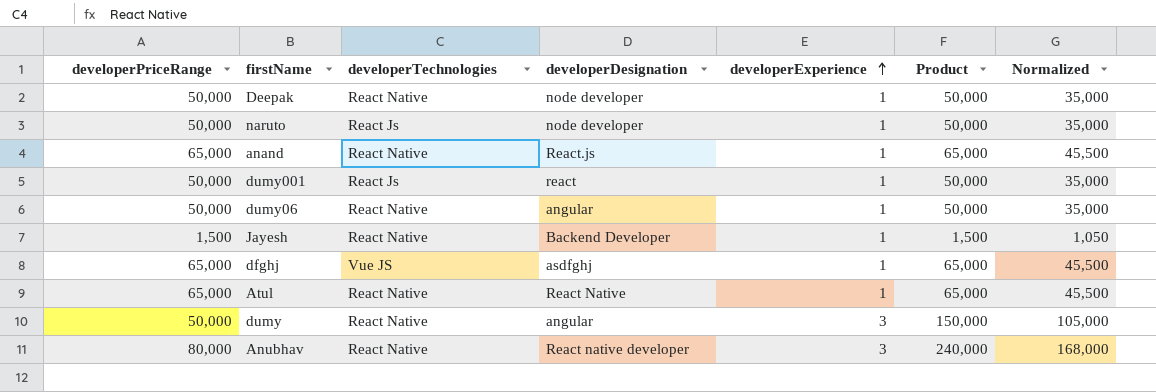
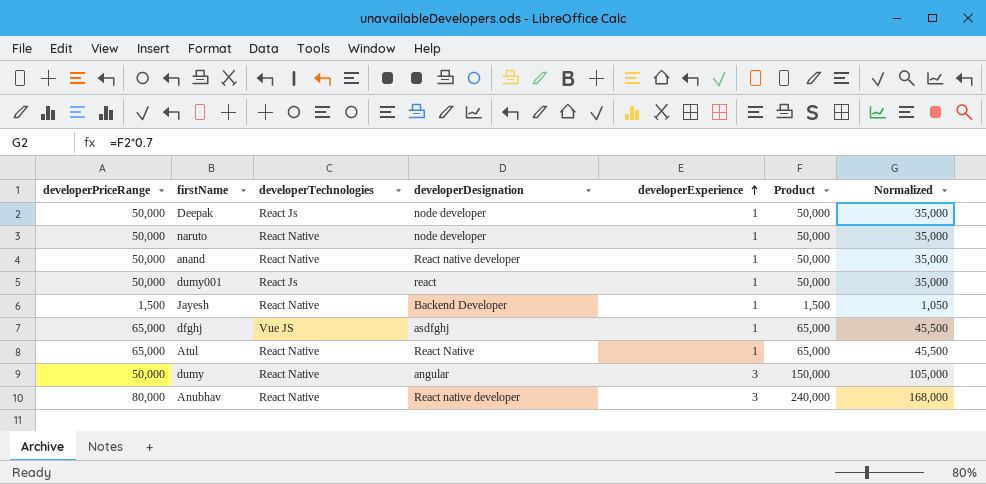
row dumy06: 50,000 | React Native | angular | 1 | 50,000 | 35,000 -> none
Deepak | developerTechnologies: React Native -> React Js
naruto | developerTechnologies: React Js -> React Native
anand | developerPriceRange: 65,000 -> 50,000
anand | developerDesignation: React.js -> React native developer
anand | Product: 65,000 -> 50,000
anand | Normalized: 45,500 -> 35,000

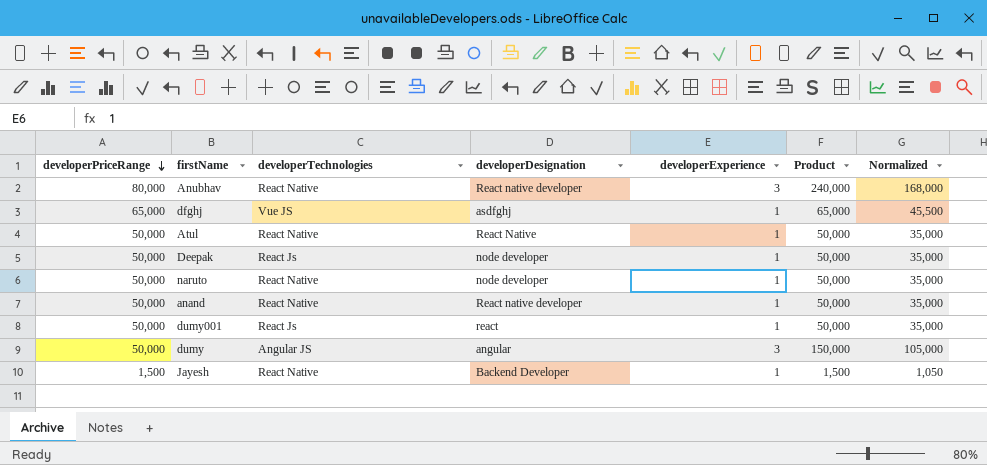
row order: developerExperience ascending -> developerPriceRange descending
Atul | developerPriceRange: 65,000 -> 50,000
Atul | Product: 65,000 -> 50,000
Atul | Normalized: 45,500 -> 35,000
dumy | developerTechnologies: React Native -> Angular JS

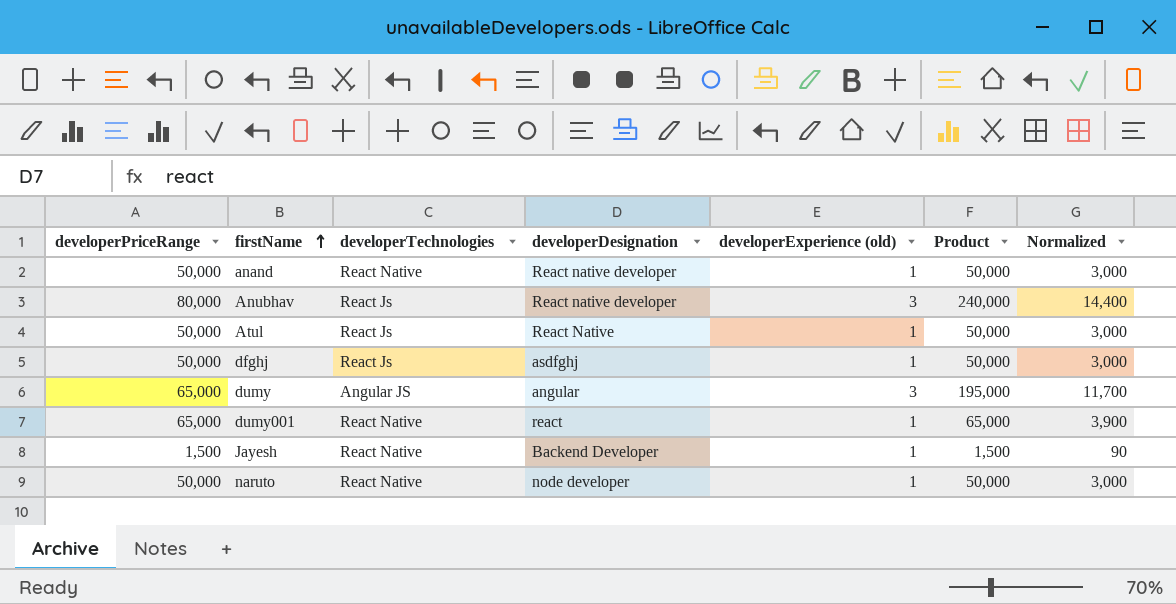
row order: developerPriceRange descending -> firstName ascending
column name: developerExperience -> developerExperience (old)
column Normalized | formula: [Product] * 0.7 -> [Product] * 0.06
row Deepak: 50,000 | React Js | node developer | 1 | 50,000 | 35,000 -> none
Anubhav | developerTechnologies: React Native -> React Js
Atul | developerTechnologies: React Native -> React Js
dfghj | developerPriceRange: 65,000 -> 50,000
dfghj | developerTechnologies: Vue JS -> React Js
dfghj | Product: 65,000 -> 50,000
dumy | developerPriceRange: 50,000 -> 65,000
dumy | Product: 150,000 -> 195,000
dumy001 | developerPriceRange: 50,000 -> 65,000
dumy001 | developerTechnologies: React Js -> React Native
dumy001 | Product: 50,000 -> 65,000

